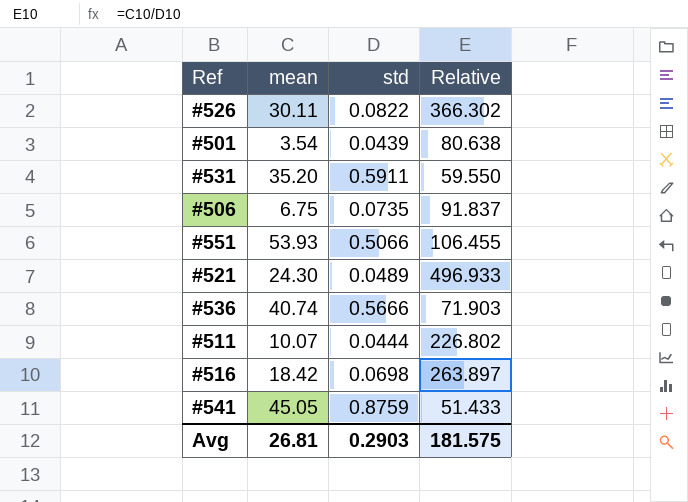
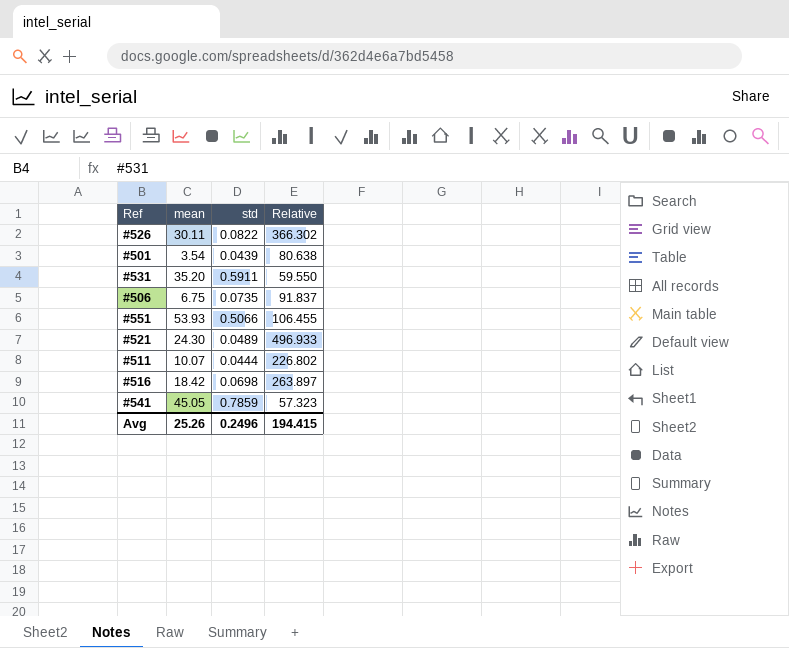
row #536: 40.74 | 0.5666 | 71.903 -> none
#541 | std: 0.8759 -> 0.7859
#541 | Relative: 51.433 -> 57.323
Avg | mean: 26.81 -> 25.26
Avg | std: 0.2903 -> 0.2496
Avg | Relative: 181.575 -> 194.415

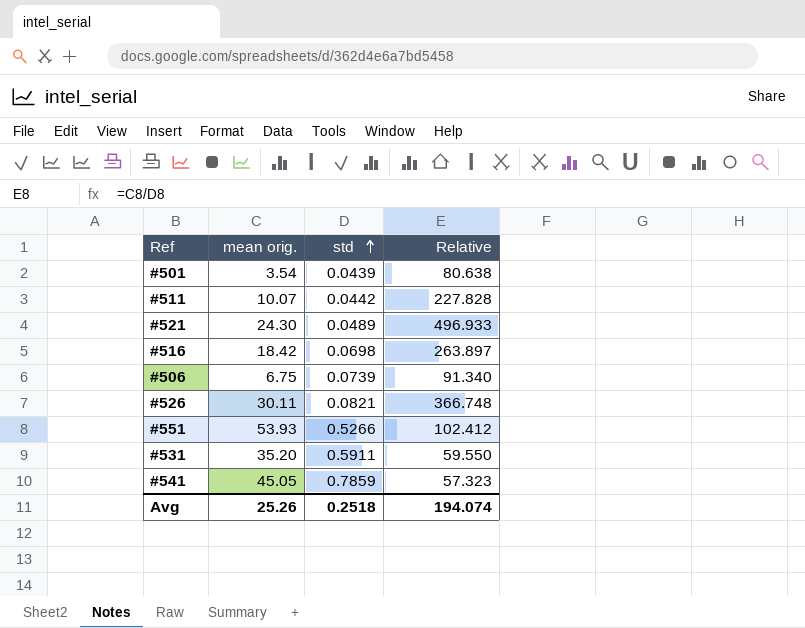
row order: none -> std ascending
column name: mean -> mean orig.
#511 | std: 0.0444 -> 0.0442
#511 | Relative: 226.802 -> 227.828
#506 | std: 0.0735 -> 0.0739
#506 | Relative: 91.837 -> 91.340
#526 | std: 0.0822 -> 0.0821
#526 | Relative: 366.302 -> 366.748
#551 | std: 0.5066 -> 0.5266
#551 | Relative: 106.455 -> 102.412
Avg | std: 0.2496 -> 0.2518
Avg | Relative: 194.415 -> 194.074

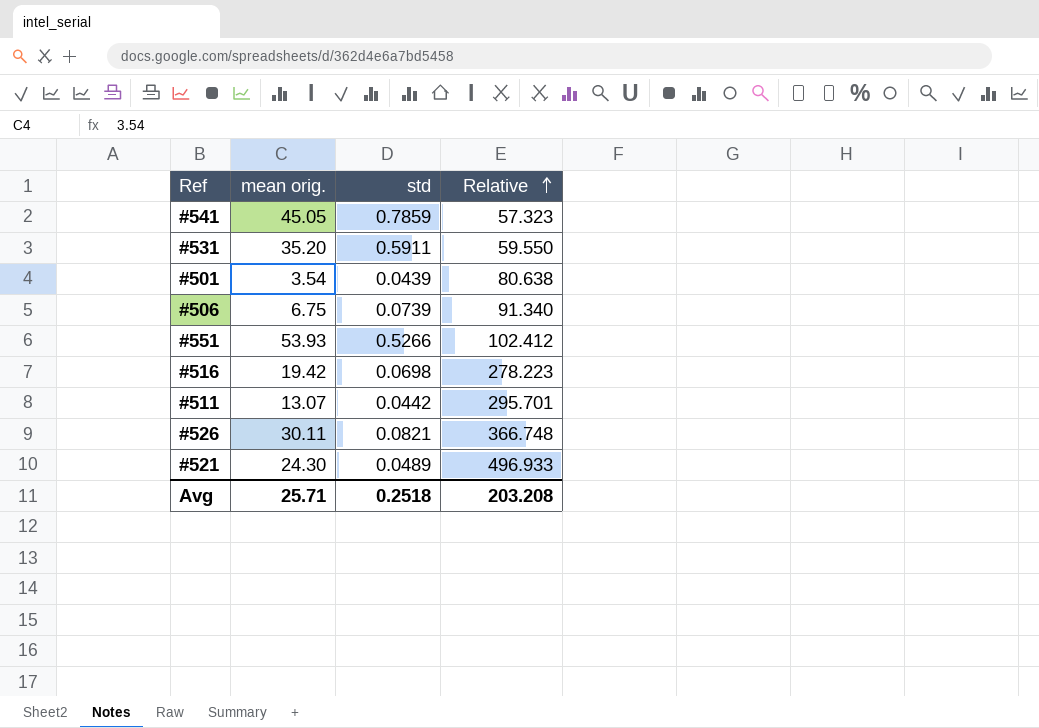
row order: std ascending -> Relative ascending
#516 | mean orig.: 18.42 -> 19.42
#516 | Relative: 263.897 -> 278.223
#511 | mean orig.: 10.07 -> 13.07
#511 | Relative: 227.828 -> 295.701
Avg | mean orig.: 25.26 -> 25.71
Avg | Relative: 194.074 -> 203.208

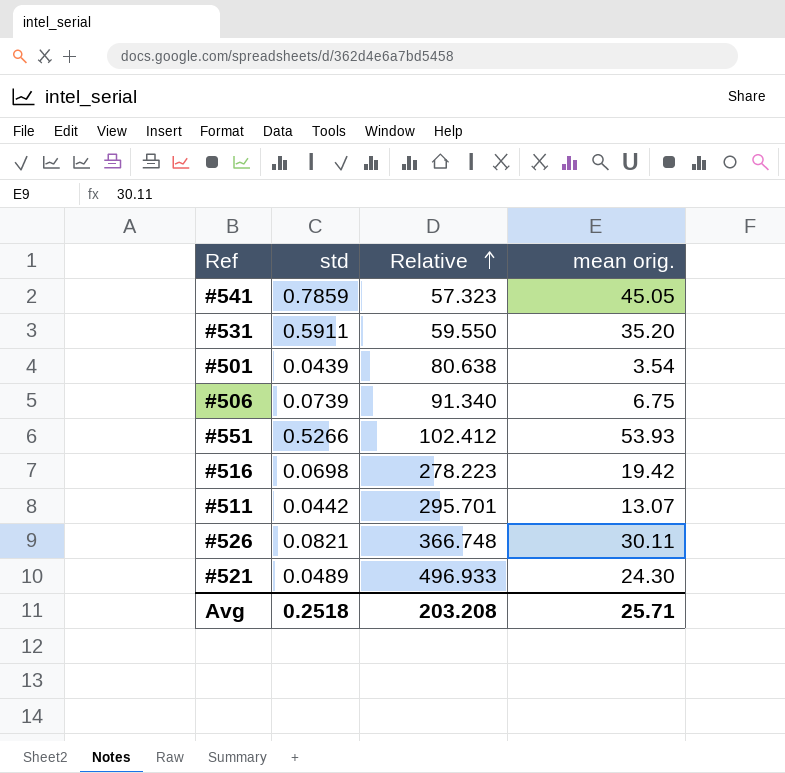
column mean orig. | position: 2 -> 4

